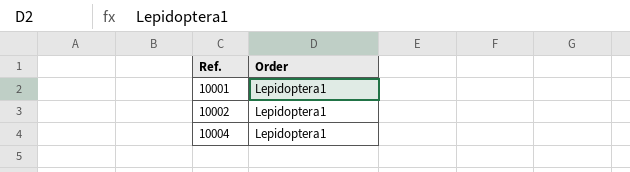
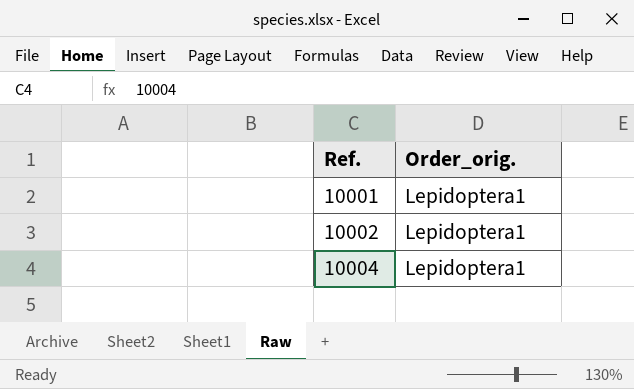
column name: Order -> Order_orig.

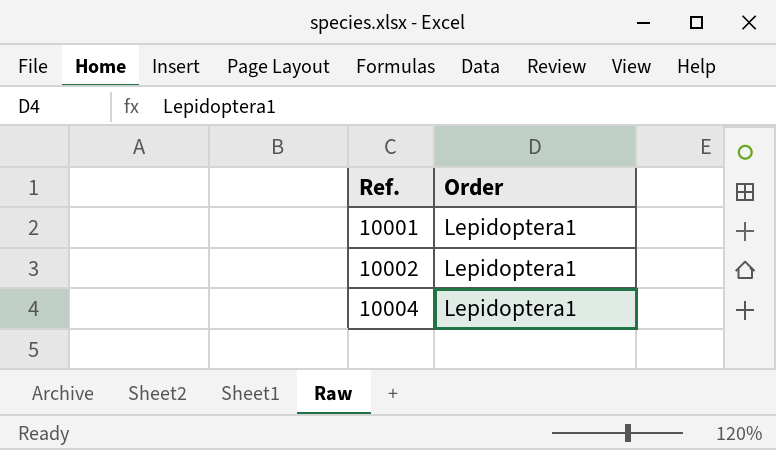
column name: Order_orig. -> Order

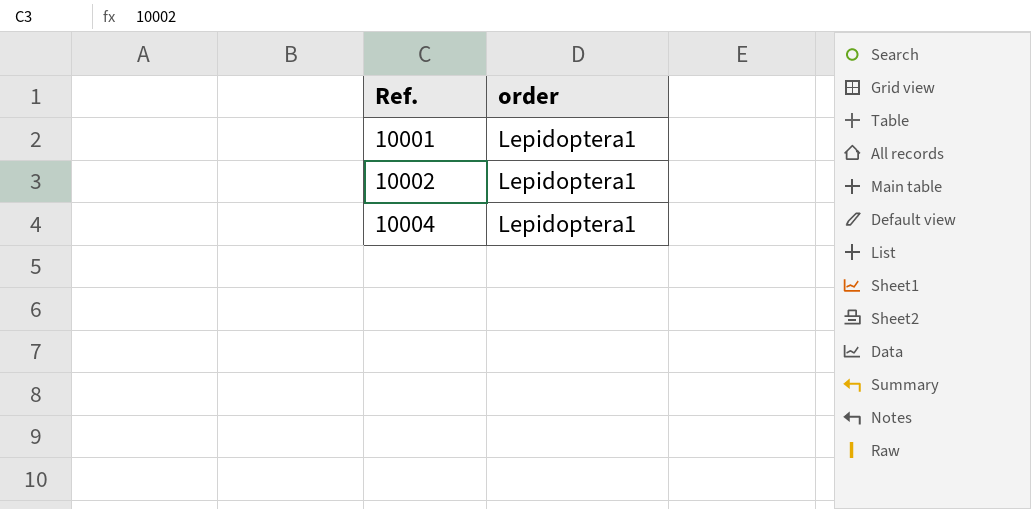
column name: Order -> order

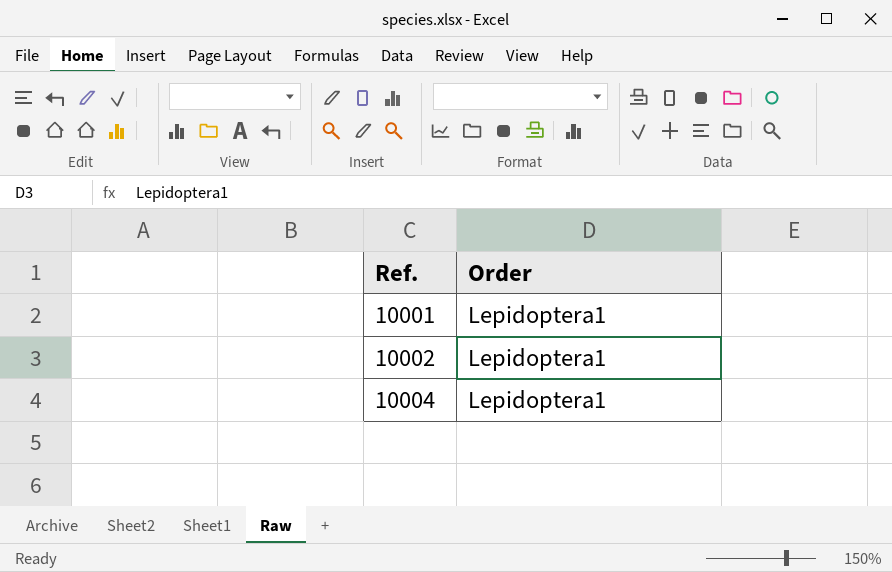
column name: order -> Order

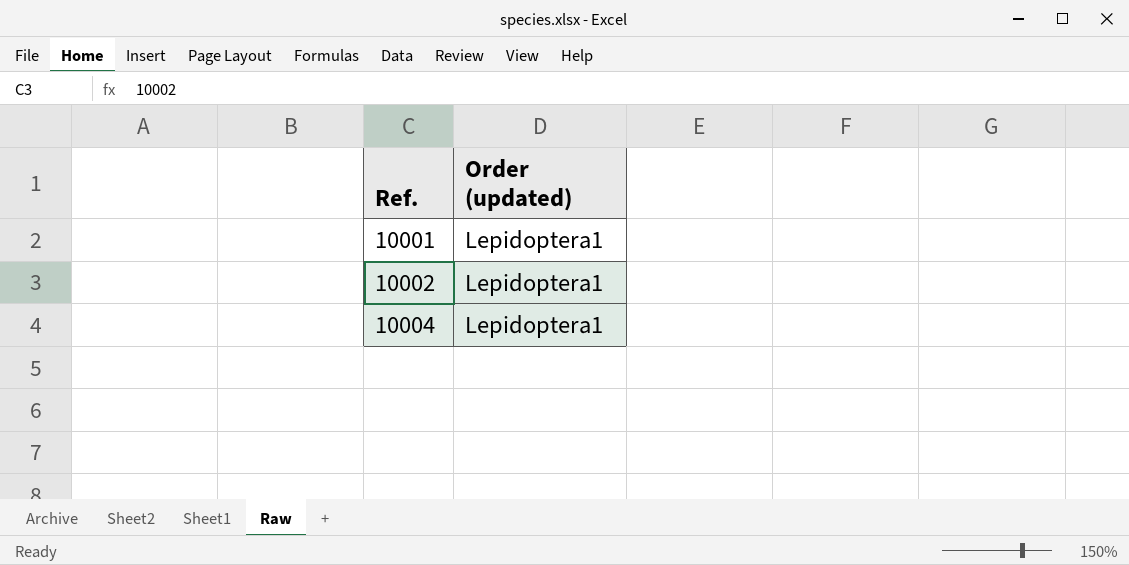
column name: Order -> Order (updated)

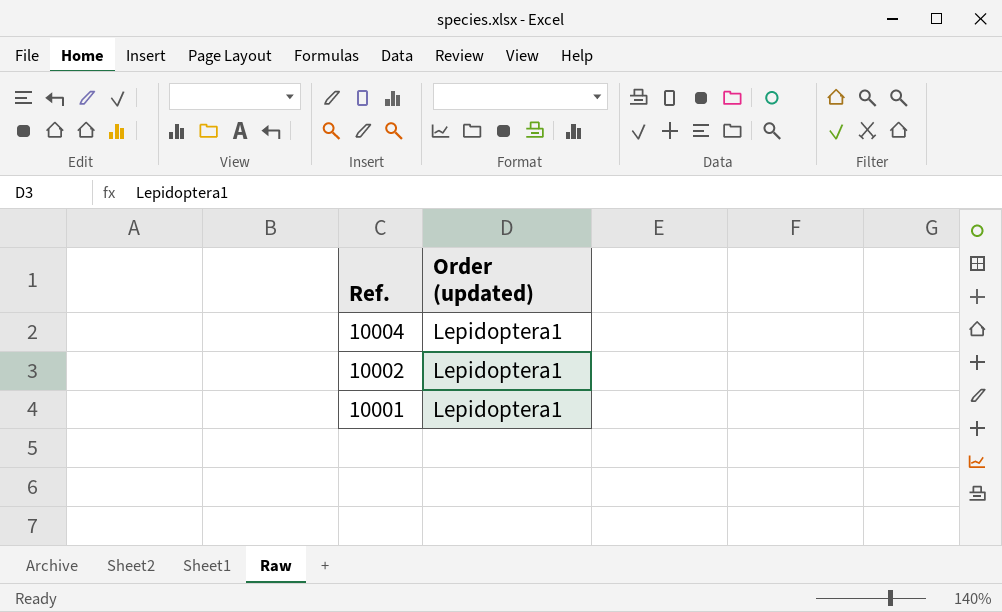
row order: Ref. ascending -> Ref. descending

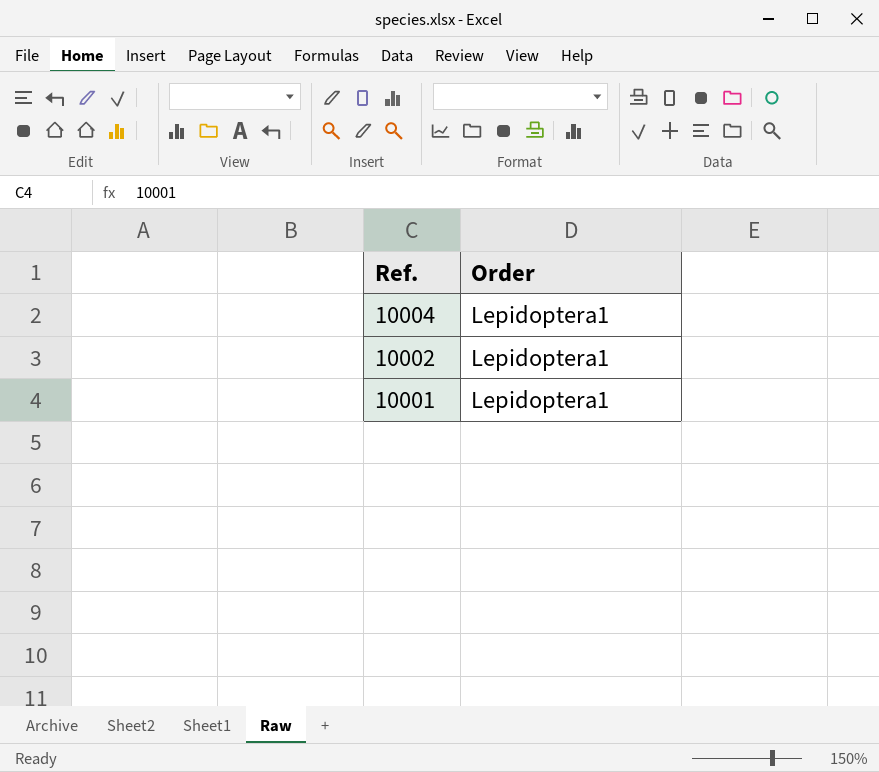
column name: Order (updated) -> Order

